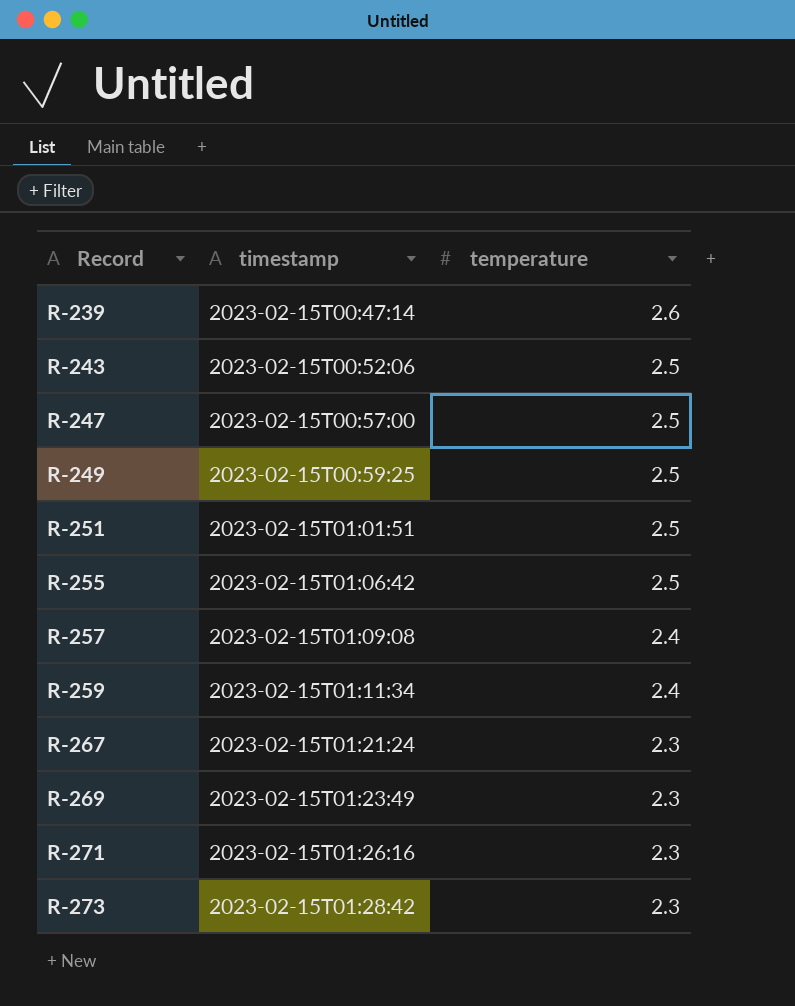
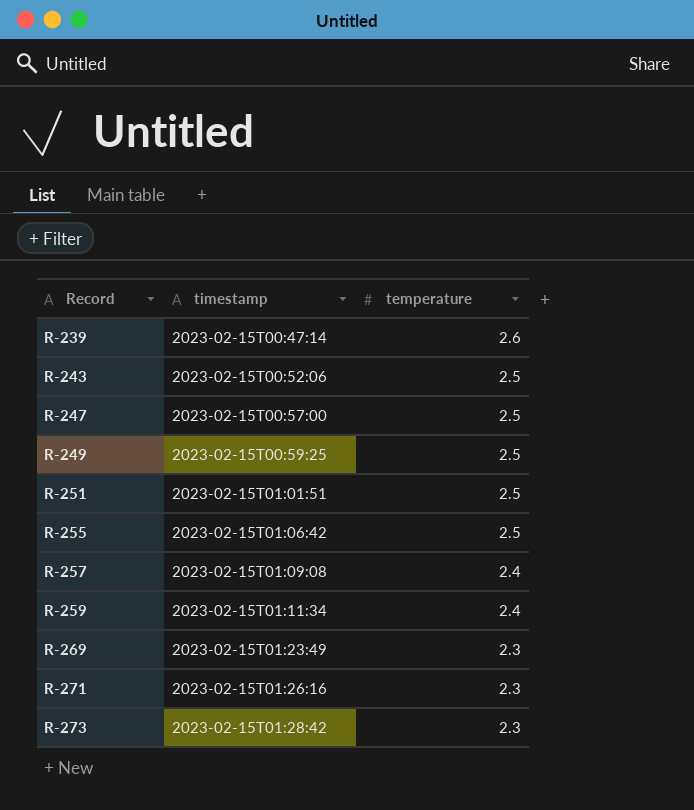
row R-267: 2023-02-15T01:21:24 | 2.3 -> none

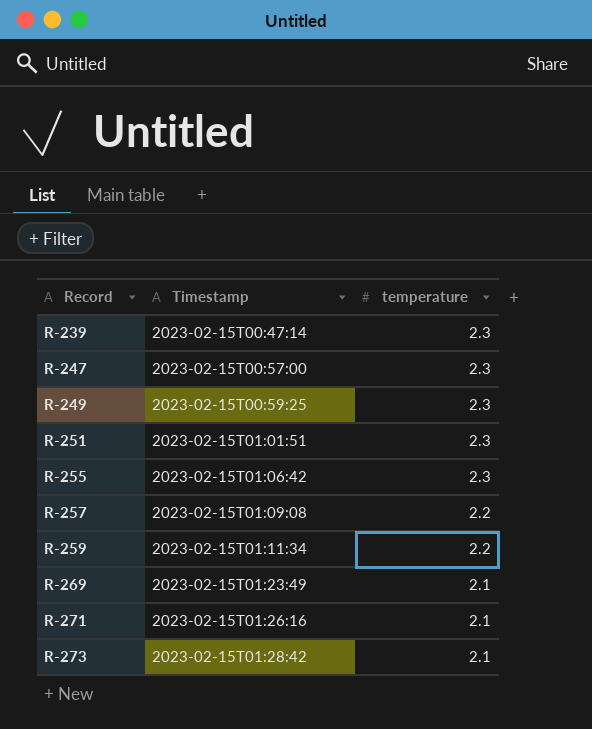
column name: timestamp -> Timestamp
row R-243: 2023-02-15T00:52:06 | 2.5 -> none
R-239 | temperature: 2.6 -> 2.3
R-247 | temperature: 2.5 -> 2.3
R-249 | temperature: 2.5 -> 2.3
R-251 | temperature: 2.5 -> 2.3
R-255 | temperature: 2.5 -> 2.3
R-257 | temperature: 2.4 -> 2.2
R-259 | temperature: 2.4 -> 2.2
R-269 | temperature: 2.3 -> 2.1
R-271 | temperature: 2.3 -> 2.1
R-273 | temperature: 2.3 -> 2.1

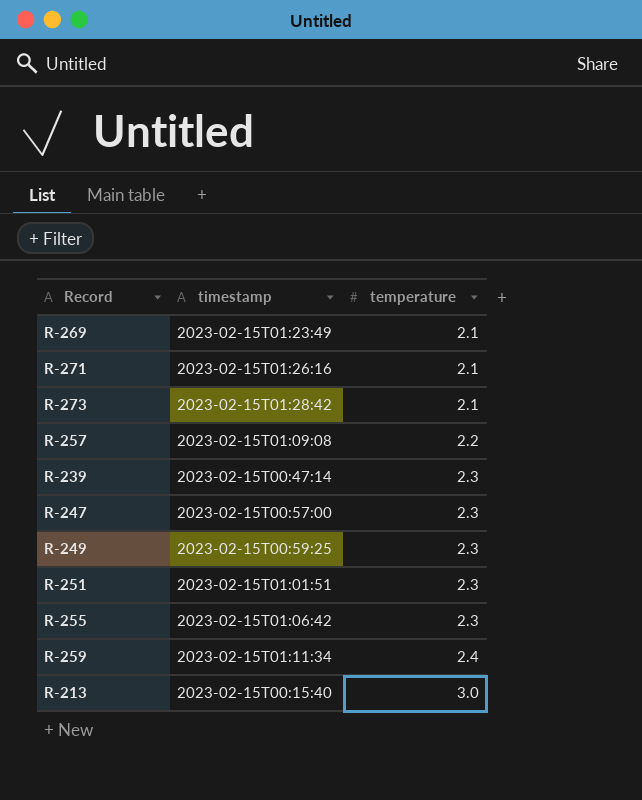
row order: Record ascending -> temperature ascending
column name: Timestamp -> timestamp
R-259 | temperature: 2.2 -> 2.4
row R-213: none -> 2023-02-15T00:15:40 | 3.0

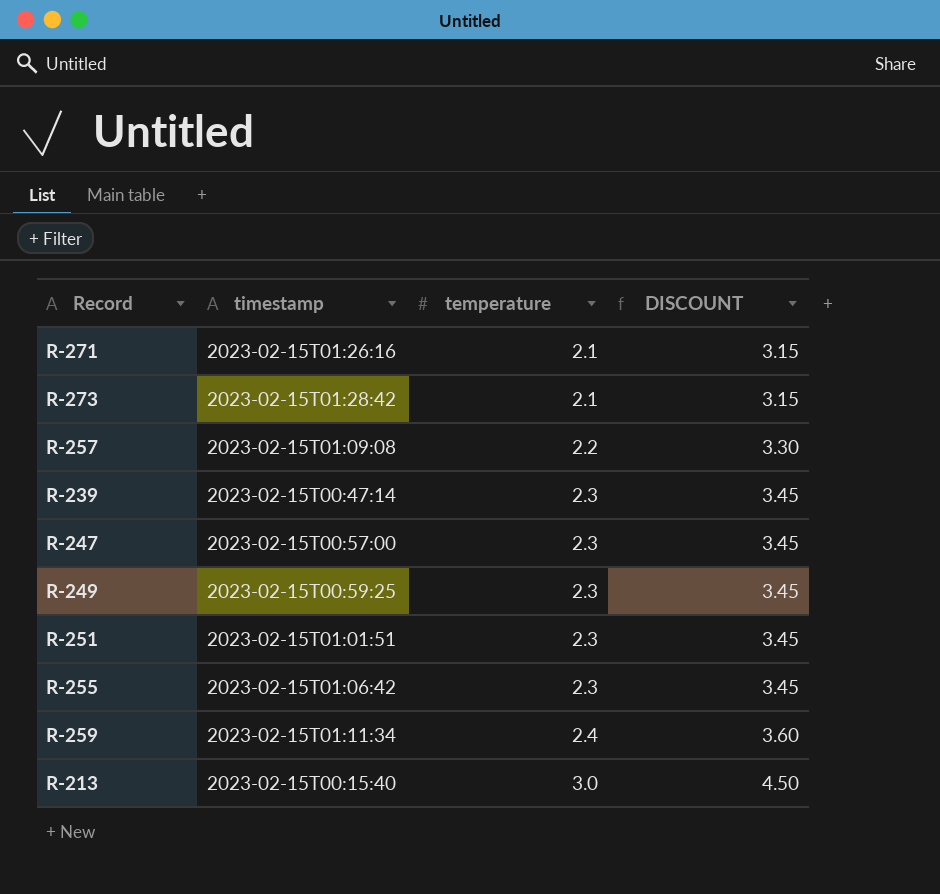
column DISCOUNT | formula: none -> [temperature] * 1.5
row R-269: 2023-02-15T01:23:49 | 2.1 -> none

